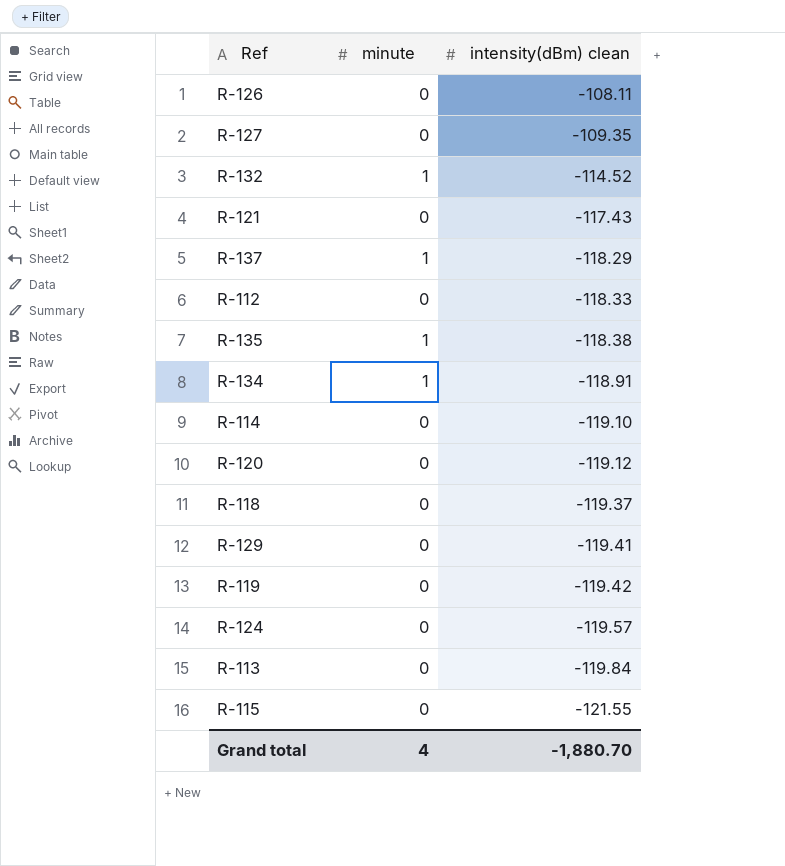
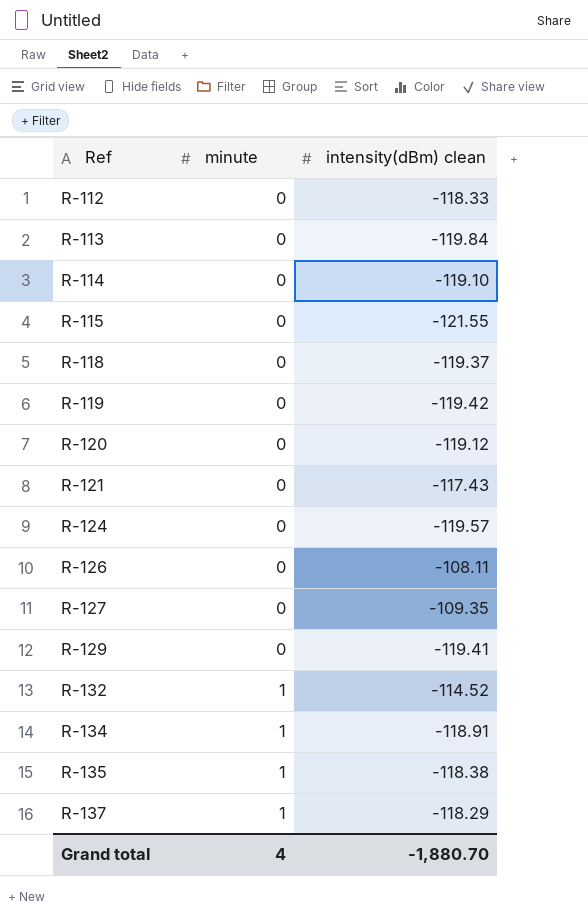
row order: intensity(dBm) clean descending -> Ref ascending

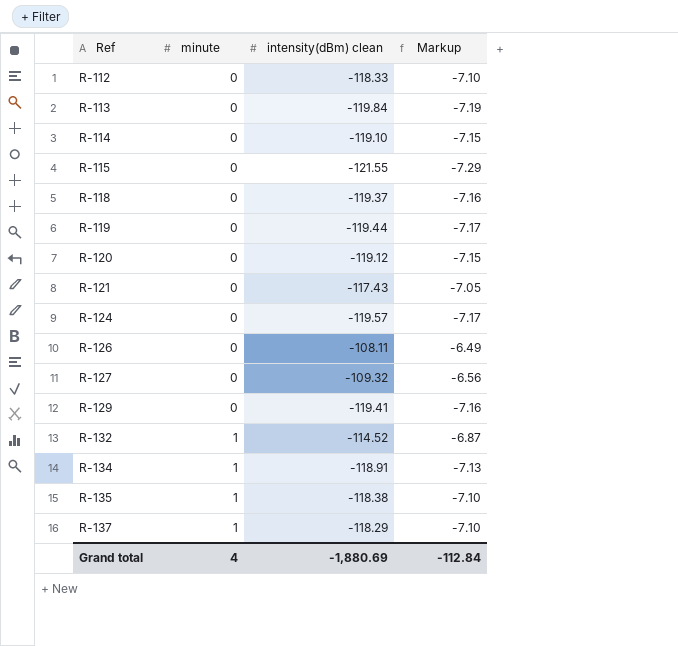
column Markup | formula: none -> [intensity(dBm) clean] * 0.06
R-119 | intensity(dBm) clean: -119.42 -> -119.44
R-127 | intensity(dBm) clean: -109.35 -> -109.32
Grand total | intensity(dBm) clean: -1,880.70 -> -1,880.69

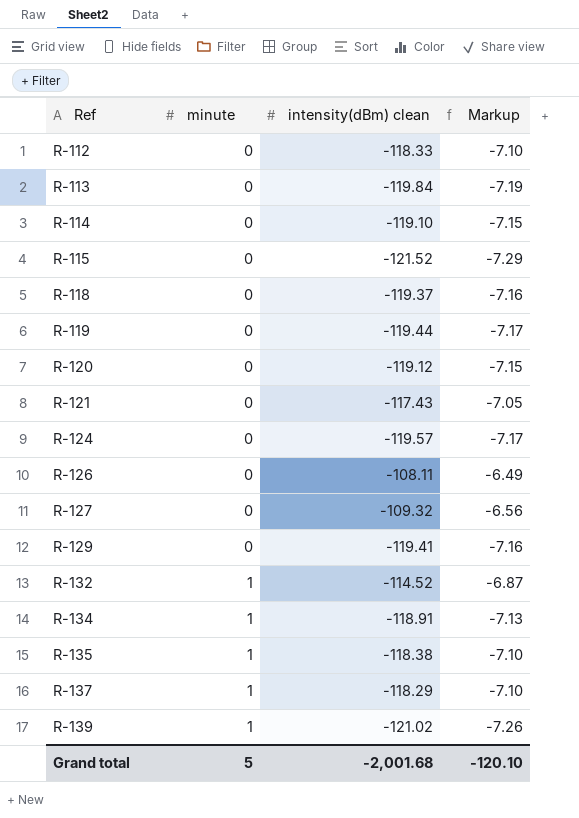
R-115 | intensity(dBm) clean: -121.55 -> -121.52
row R-139: none -> 1 | -121.02 | -7.26
Grand total | minute: 4 -> 5
Grand total | intensity(dBm) clean: -1,880.69 -> -2,001.68
Grand total | Markup: -112.84 -> -120.10

